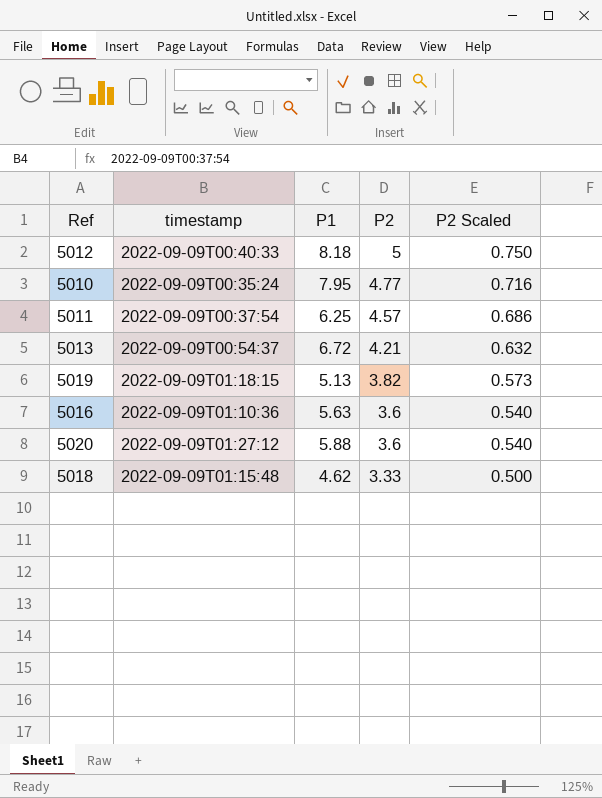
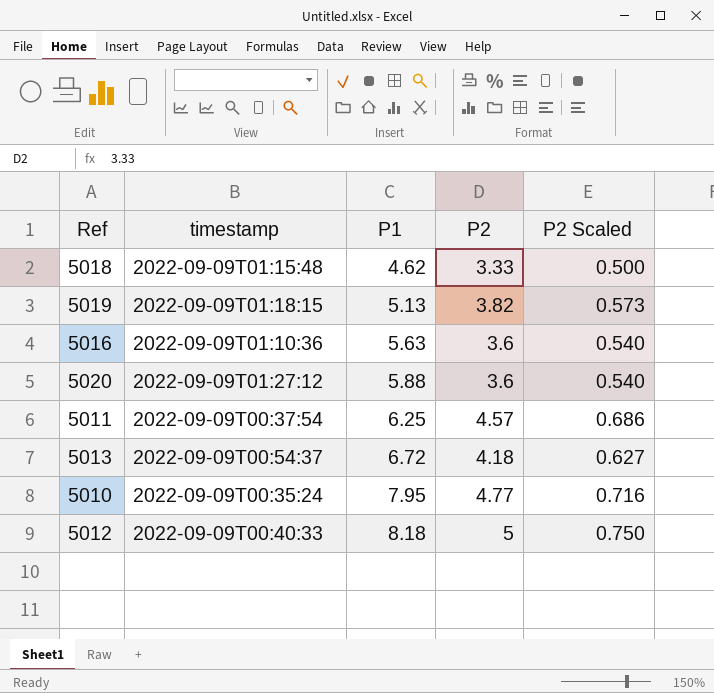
row order: P2 descending -> P1 ascending
5013 | P2: 4.21 -> 4.18
5013 | P2 Scaled: 0.632 -> 0.627

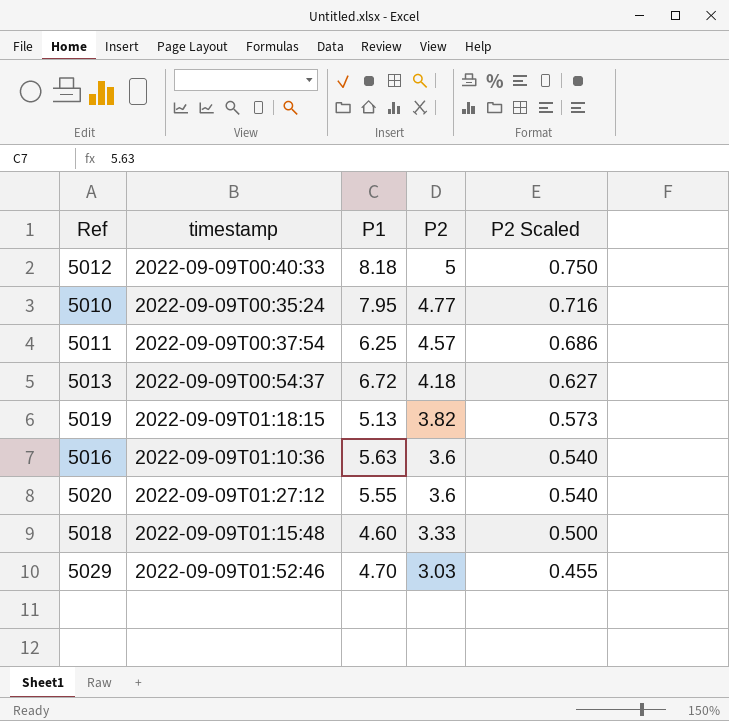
row order: P1 ascending -> P2 descending
5020 | P1: 5.88 -> 5.55
5018 | P1: 4.62 -> 4.60
row 5029: none -> 2022-09-09T01:52:46 | 4.70 | 3.03 | 0.455

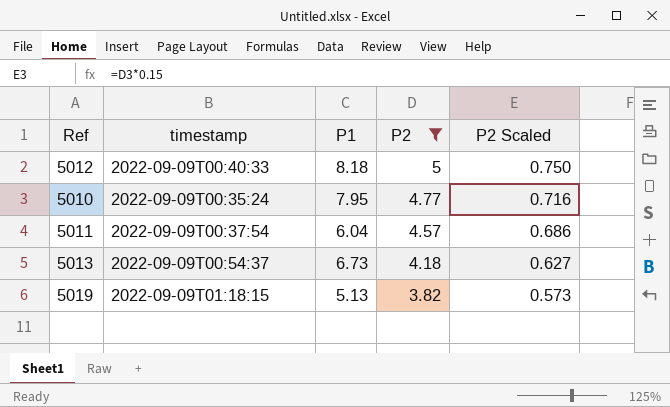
filter: none -> P2 >= 3.82
5011 | P1: 6.25 -> 6.04
5013 | P1: 6.72 -> 6.73

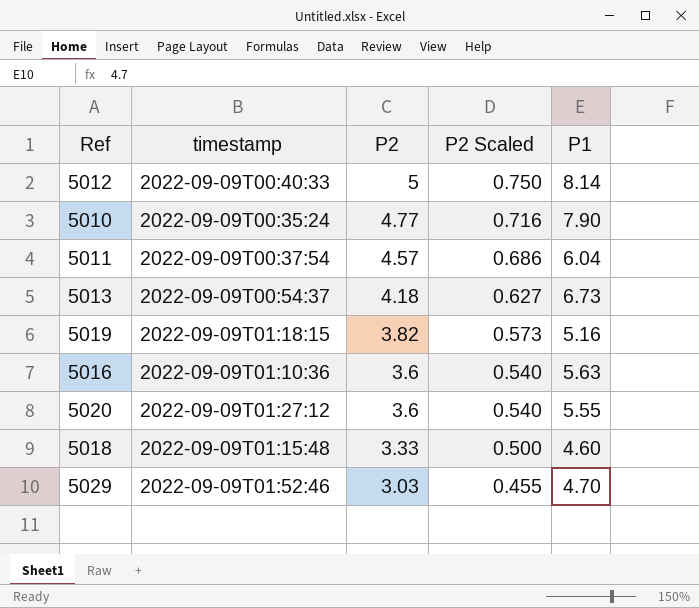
filter: P2 >= 3.82 -> none
column P1 | position: 3 -> 5
5012 | P1: 8.18 -> 8.14
5010 | P1: 7.95 -> 7.90
5019 | P1: 5.13 -> 5.16

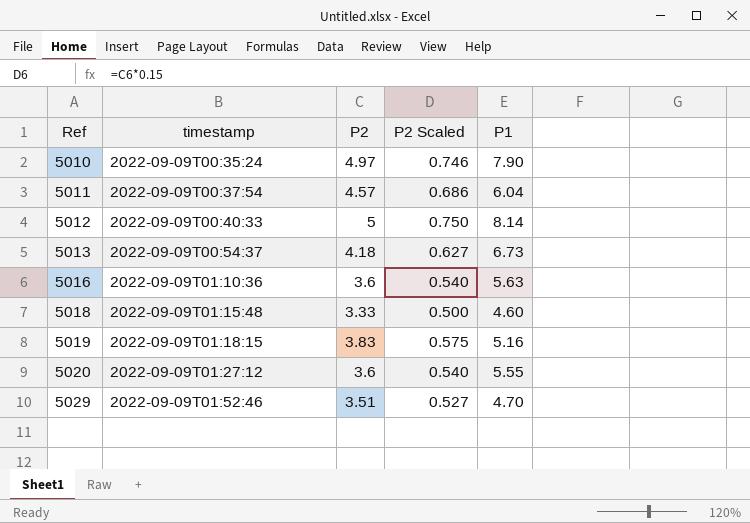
row order: P2 descending -> Ref ascending
5010 | P2: 4.77 -> 4.97
5010 | P2 Scaled: 0.716 -> 0.746
5019 | P2: 3.82 -> 3.83
5019 | P2 Scaled: 0.573 -> 0.575
5029 | P2: 3.03 -> 3.51
5029 | P2 Scaled: 0.455 -> 0.527

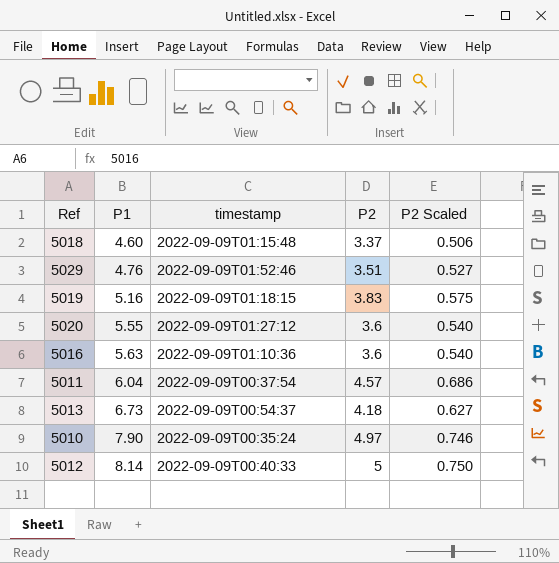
row order: Ref ascending -> P1 ascending
column P1 | position: 5 -> 2
5018 | P2: 3.33 -> 3.37
5018 | P2 Scaled: 0.500 -> 0.506
5029 | P1: 4.70 -> 4.76

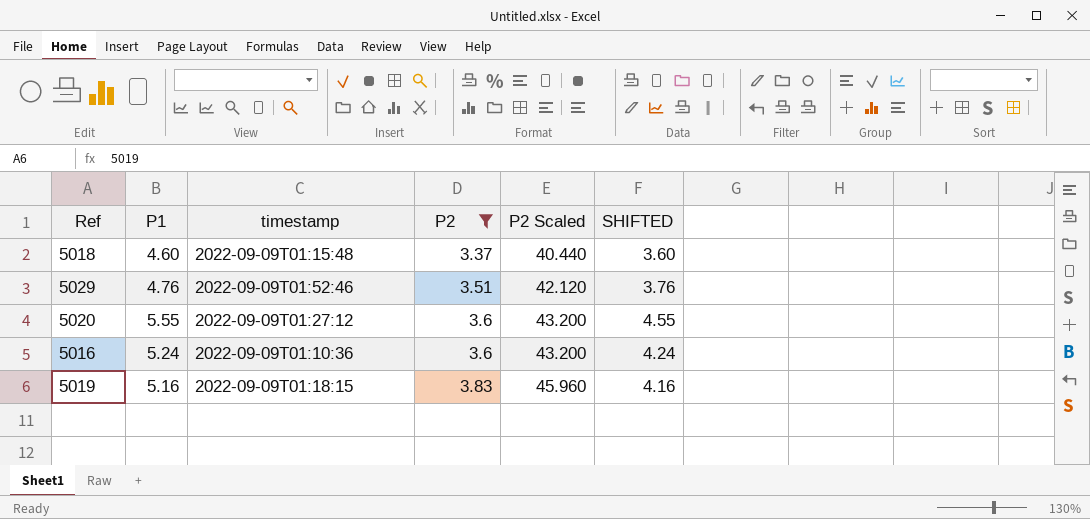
filter: none -> P2 <= 3.83
row order: P1 ascending -> P2 ascending
column P2 Scaled | formula: [P2] * 0.15 -> [P2] * 12
column SHIFTED | formula: none -> [P1] - 1
5016 | P1: 5.63 -> 5.24

